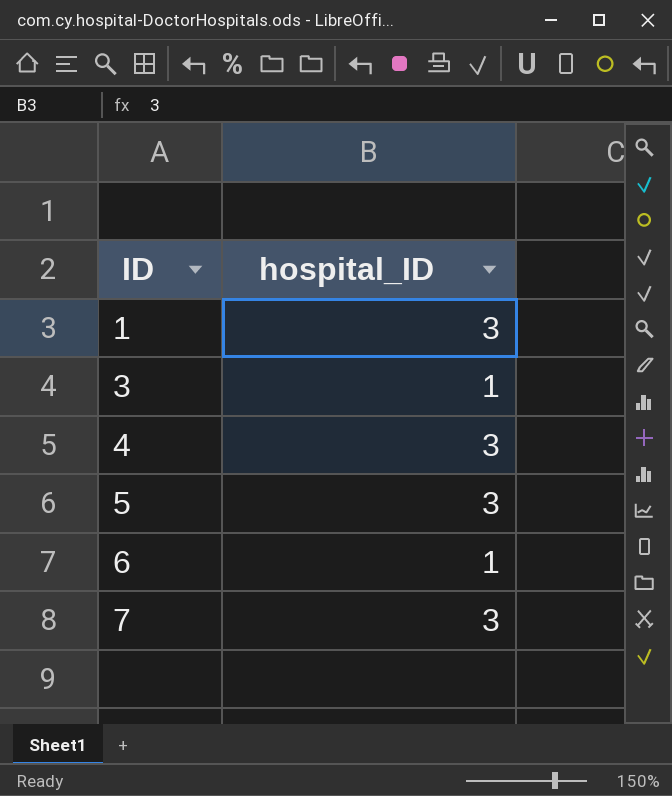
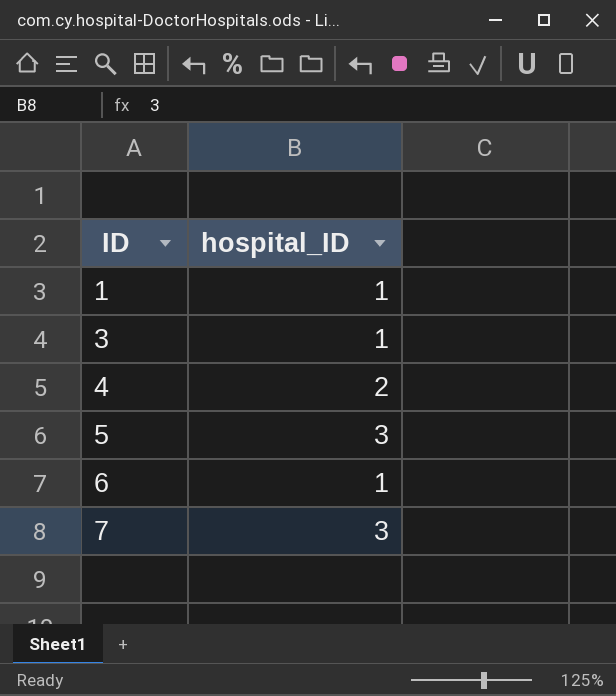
1 | hospital_ID: 3 -> 1
4 | hospital_ID: 3 -> 2

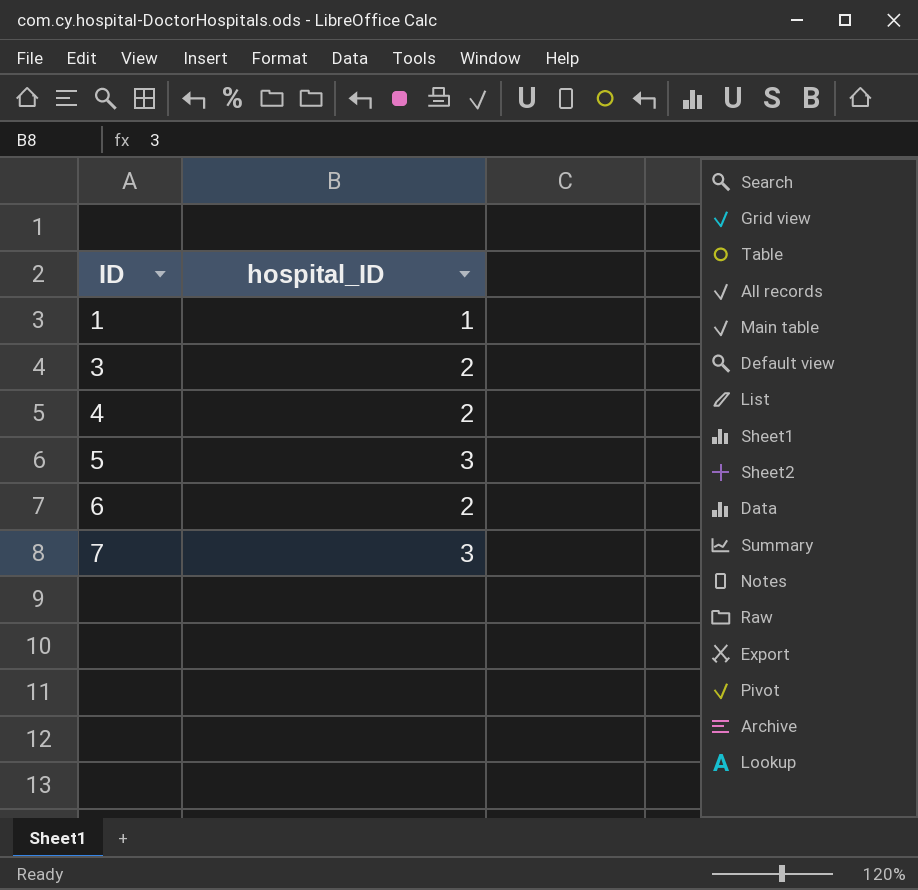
3 | hospital_ID: 1 -> 2
6 | hospital_ID: 1 -> 2

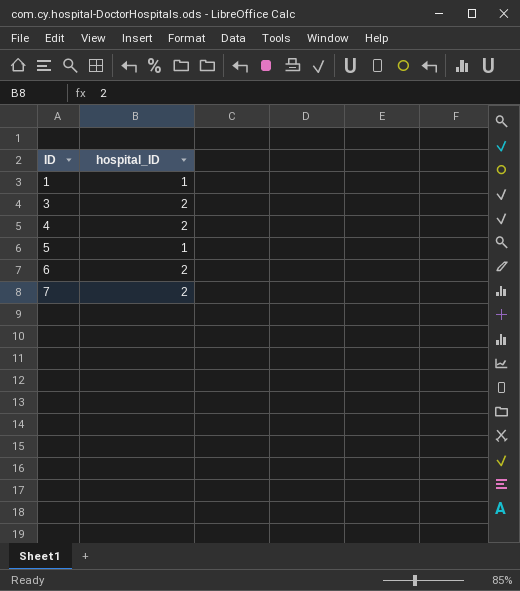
5 | hospital_ID: 3 -> 1
7 | hospital_ID: 3 -> 2

